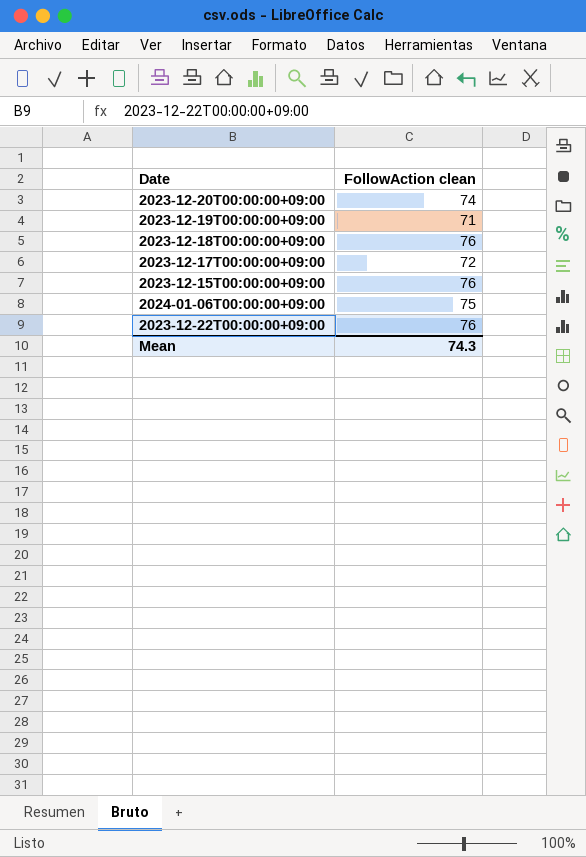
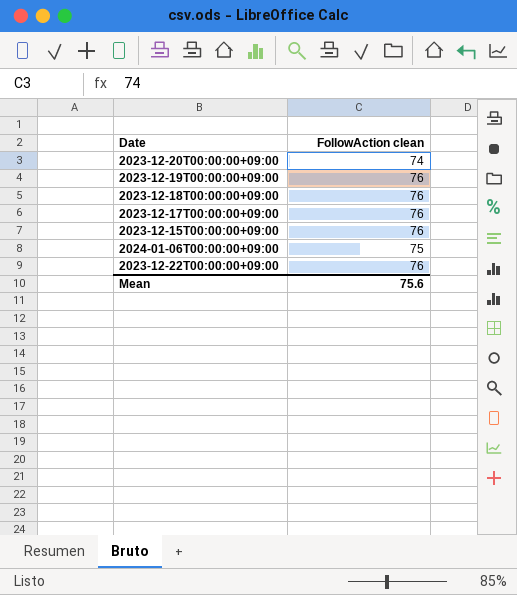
2023-12-19T00:00:00+09:00 | FollowAction clean: 71 -> 76
2023-12-17T00:00:00+09:00 | FollowAction clean: 72 -> 76
Mean | FollowAction clean: 74.3 -> 75.6

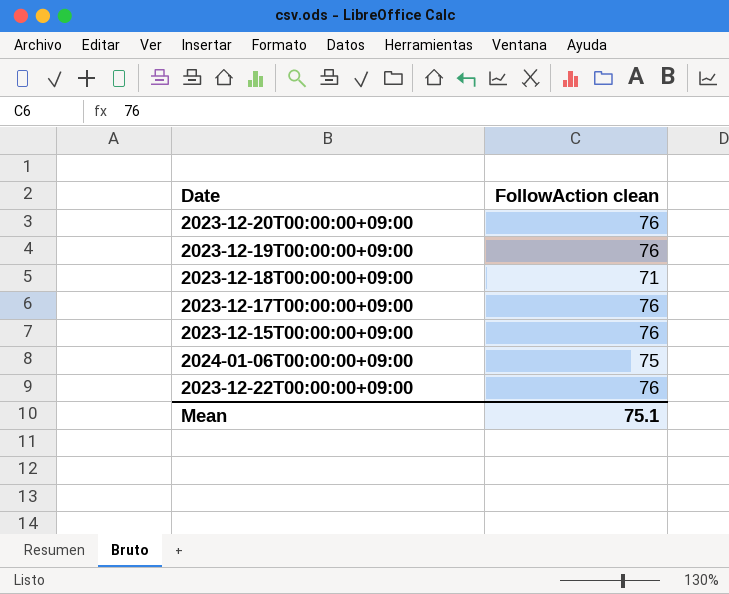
2023-12-20T00:00:00+09:00 | FollowAction clean: 74 -> 76
2023-12-18T00:00:00+09:00 | FollowAction clean: 76 -> 71
Mean | FollowAction clean: 75.6 -> 75.1

